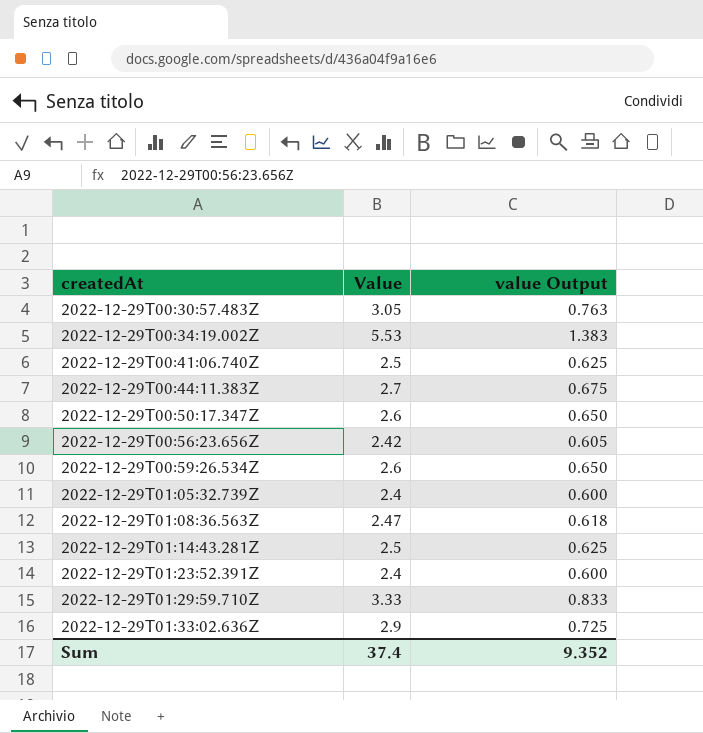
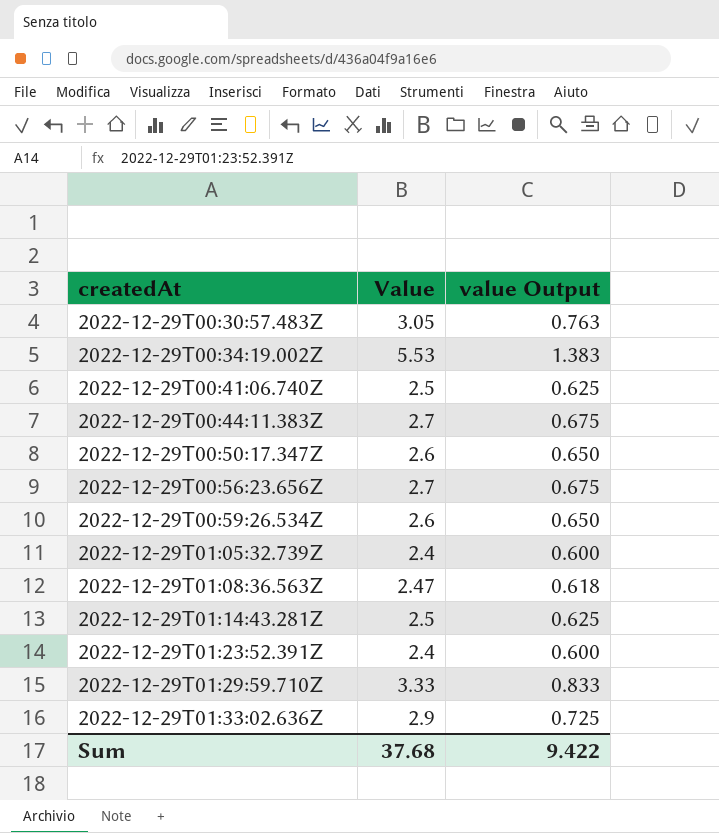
2022-12-29T00:56:23.656Z | Value: 2.42 -> 2.7
2022-12-29T00:56:23.656Z | value Output: 0.605 -> 0.675
Sum | Value: 37.4 -> 37.68
Sum | value Output: 9.352 -> 9.422

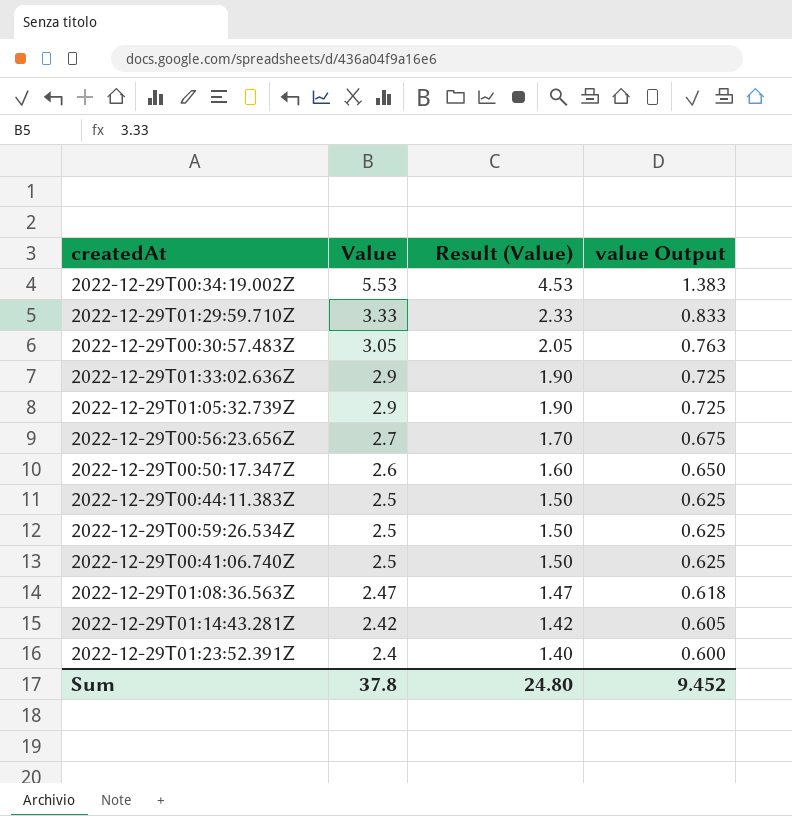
row order: createdAt ascending -> Value descending
column Result (Value) | formula: none -> [Value] - 1
2022-12-29T01:05:32.739Z | Value: 2.4 -> 2.9
2022-12-29T01:05:32.739Z | value Output: 0.600 -> 0.725
2022-12-29T00:44:11.383Z | Value: 2.7 -> 2.5
2022-12-29T00:44:11.383Z | value Output: 0.675 -> 0.625
2022-12-29T00:59:26.534Z | Value: 2.6 -> 2.5
2022-12-29T00:59:26.534Z | value Output: 0.650 -> 0.625
2022-12-29T01:14:43.281Z | Value: 2.5 -> 2.42
2022-12-29T01:14:43.281Z | value Output: 0.625 -> 0.605
Sum | Value: 37.68 -> 37.8
Sum | value Output: 9.422 -> 9.452

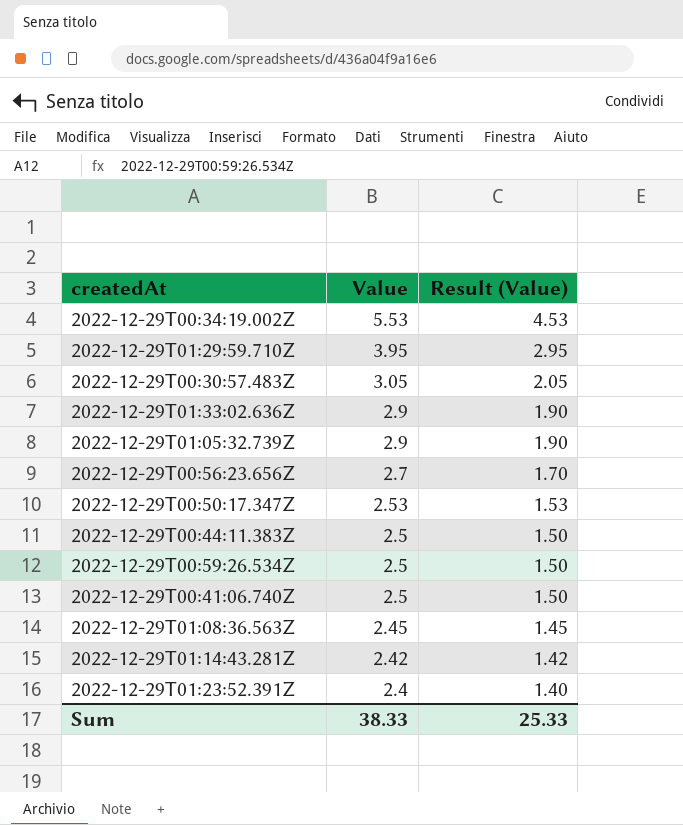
column value Output | formula: [Value] * 0.25 -> none
2022-12-29T01:29:59.710Z | Value: 3.33 -> 3.95
2022-12-29T01:29:59.710Z | Result (Value): 2.33 -> 2.95
2022-12-29T00:50:17.347Z | Value: 2.6 -> 2.53
2022-12-29T00:50:17.347Z | Result (Value): 1.60 -> 1.53
2022-12-29T01:08:36.563Z | Value: 2.47 -> 2.45
2022-12-29T01:08:36.563Z | Result (Value): 1.47 -> 1.45
Sum | Value: 37.8 -> 38.33
Sum | Result (Value): 24.80 -> 25.33

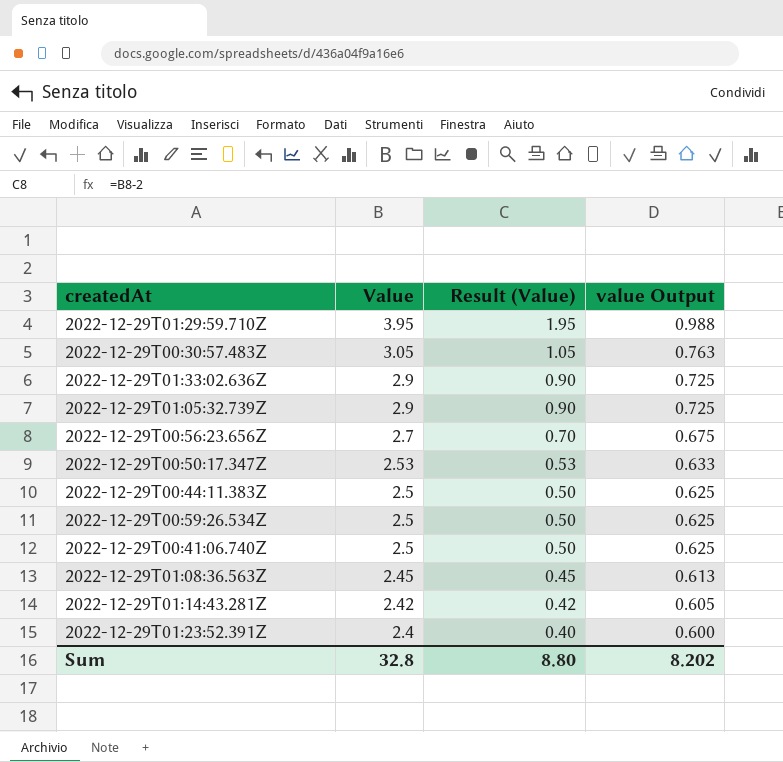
column Result (Value) | formula: [Value] - 1 -> [Value] - 2
column value Output | formula: none -> [Value] * 0.25
row 2022-12-29T00:34:19.002Z: 5.53 | 4.53 -> none
Sum | Value: 38.33 -> 32.8
Sum | Result (Value): 25.33 -> 8.80

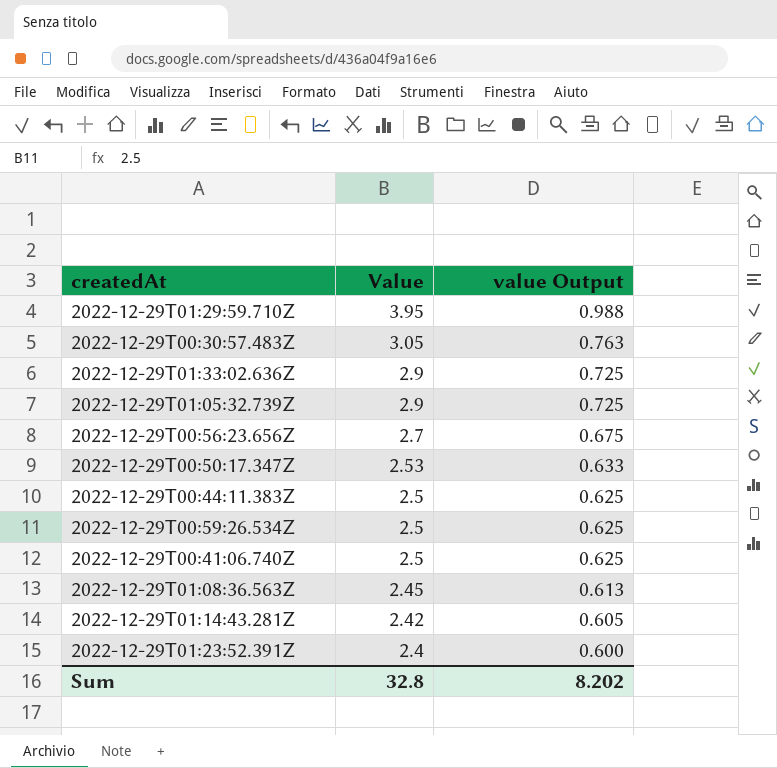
column Result (Value) | formula: [Value] - 2 -> none

